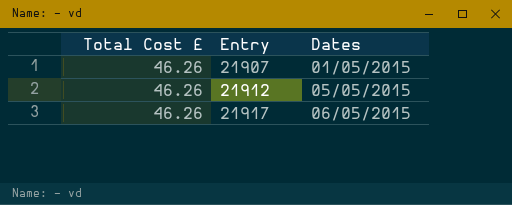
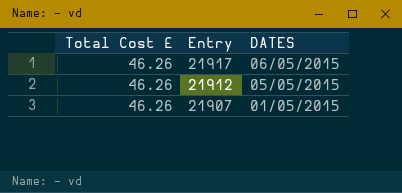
row order: Entry ascending -> Entry descending
column name: Dates -> DATES

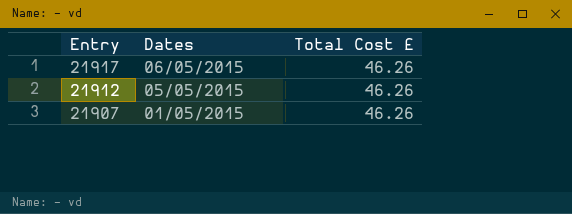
column name: DATES -> Dates
column Total Cost £ | position: 1 -> 3

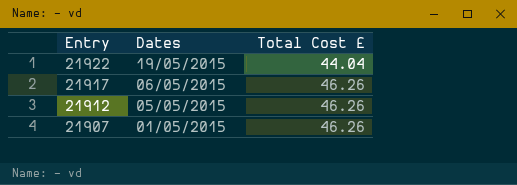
row 21922: none -> 19/05/2015 | 44.04

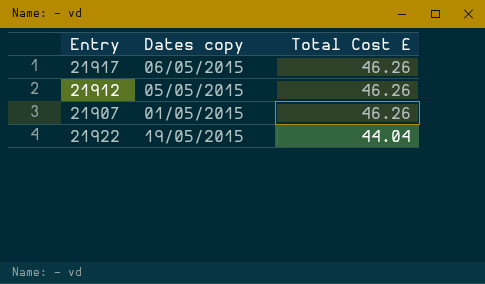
row order: Entry descending -> Total Cost £ descending
column name: Dates -> Dates copy

